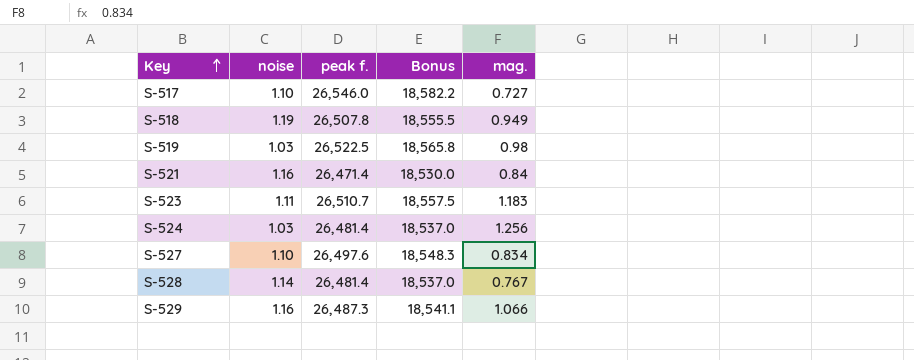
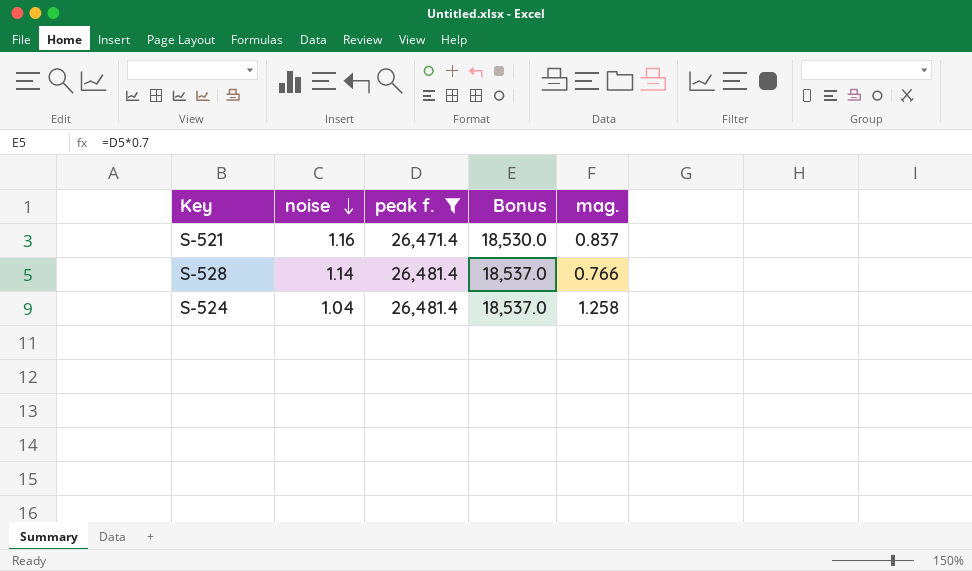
filter: none -> peak f. <= 26,481.4
row order: Key ascending -> noise descending
S-521 | mag.: 0.84 -> 0.837
S-528 | mag.: 0.767 -> 0.766
S-524 | noise: 1.03 -> 1.04
S-524 | mag.: 1.256 -> 1.258

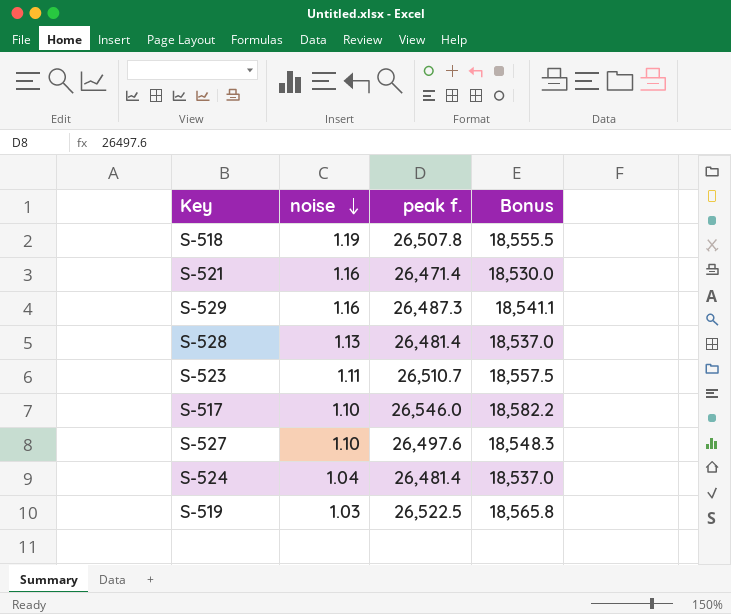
filter: peak f. <= 26,481.4 -> none
column mag. | position: 5 -> none
S-528 | noise: 1.14 -> 1.13

